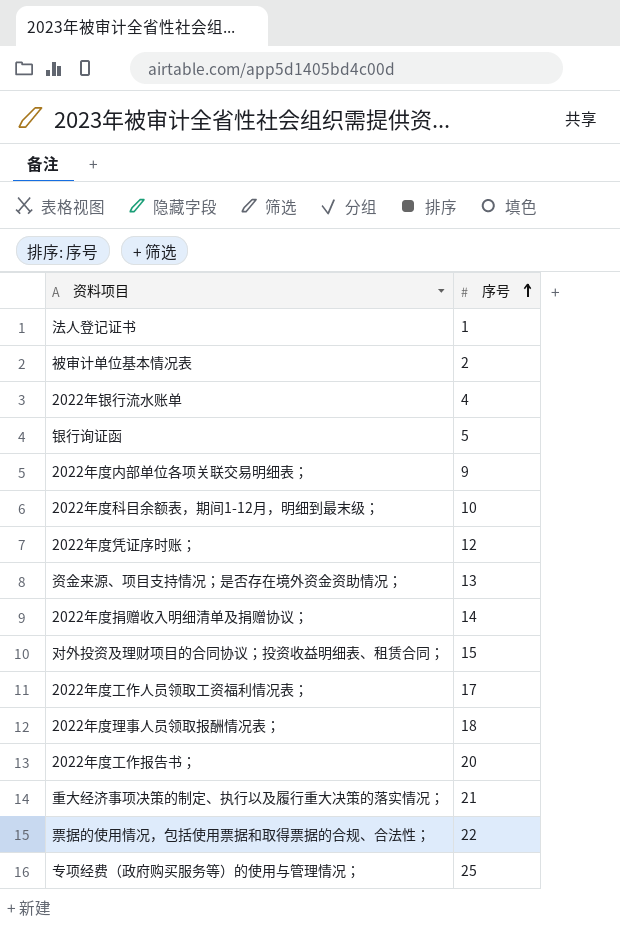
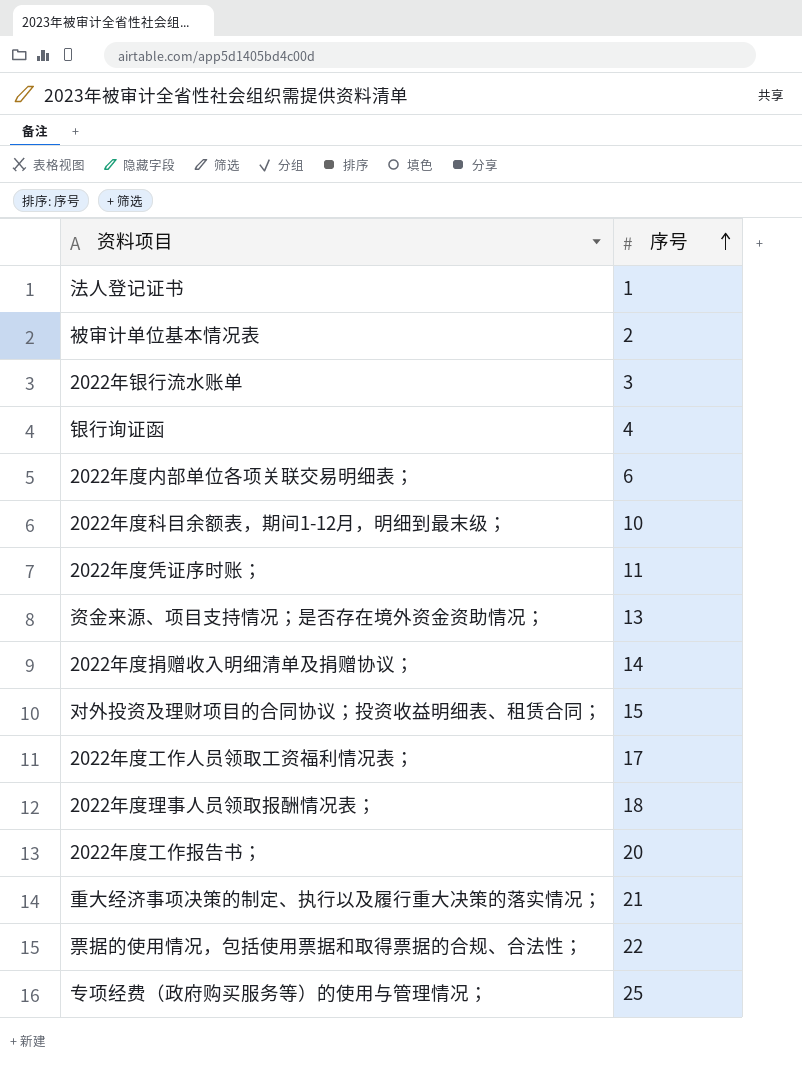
2022年银行流水账单 | 序号: 4 -> 3
银行询证函 | 序号: 5 -> 4
2022年度内部单位各项关联交易明细表； | 序号: 9 -> 6
2022年度凭证序时账； | 序号: 12 -> 11

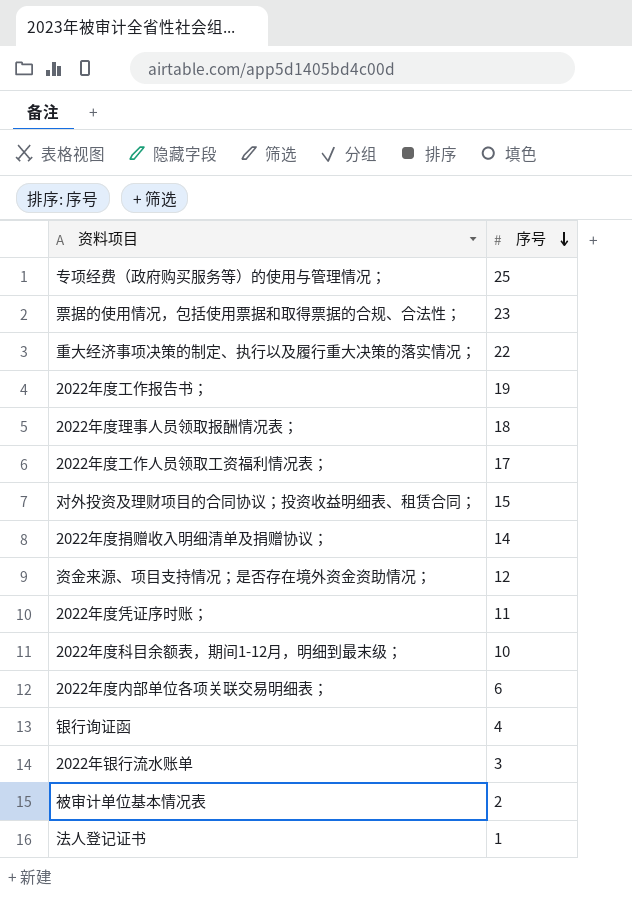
row order: 序号 ascending -> 序号 descending
票据的使用情况，包括使用票据和取得票据的合规、合法性； | 序号: 22 -> 23
重大经济事项决策的制定、执行以及履行重大决策的落实情况； | 序号: 21 -> 22
2022年度工作报告书； | 序号: 20 -> 19
资金来源、项目支持情况；是否存在境外资金资助情况； | 序号: 13 -> 12

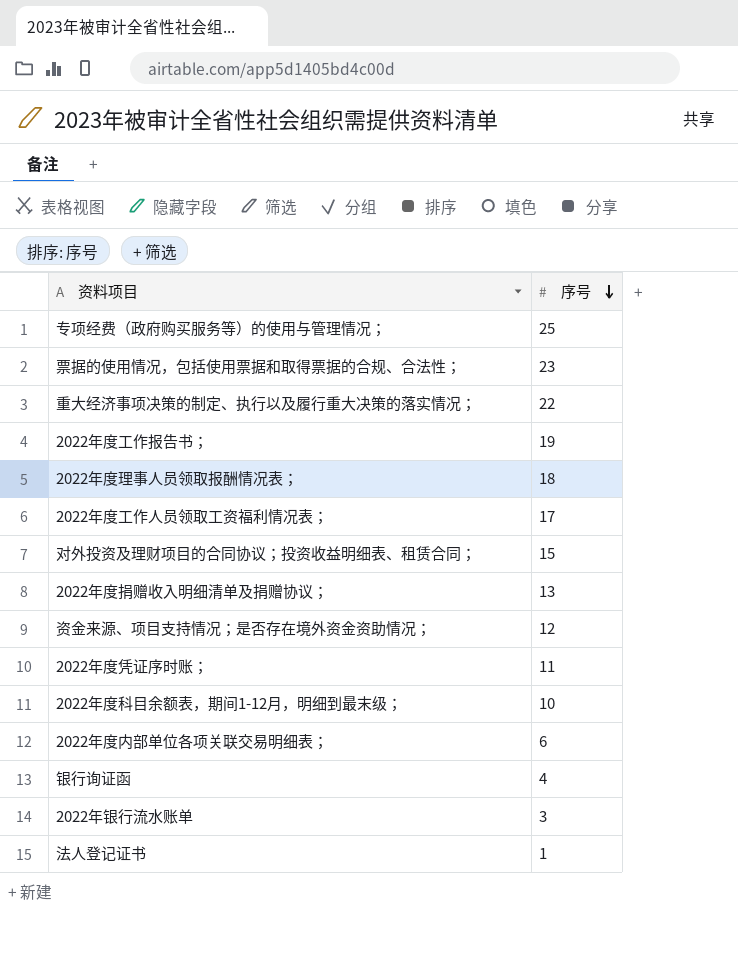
row 被审计单位基本情况表: 2 -> none
2022年度捐赠收入明细清单及捐赠协议； | 序号: 14 -> 13

